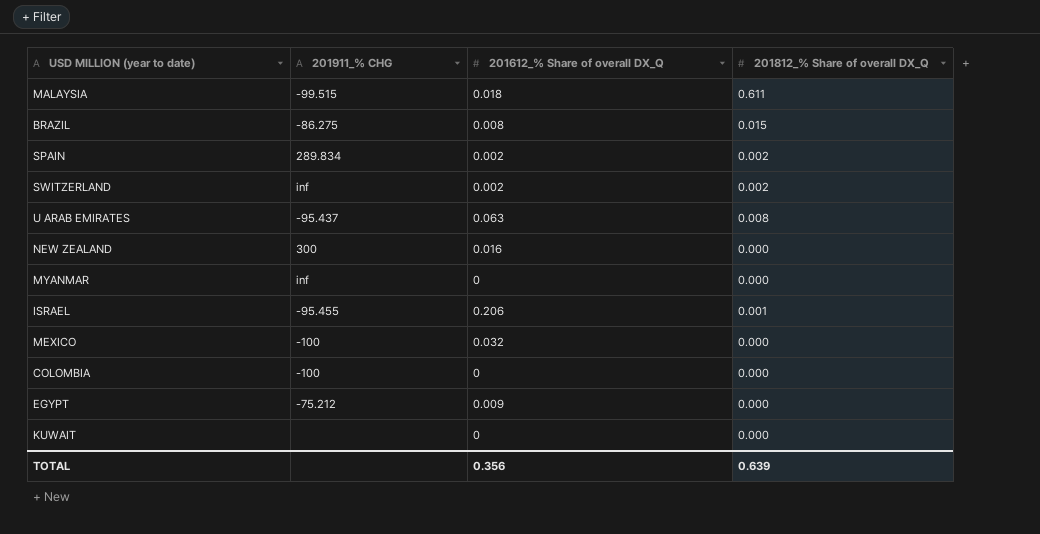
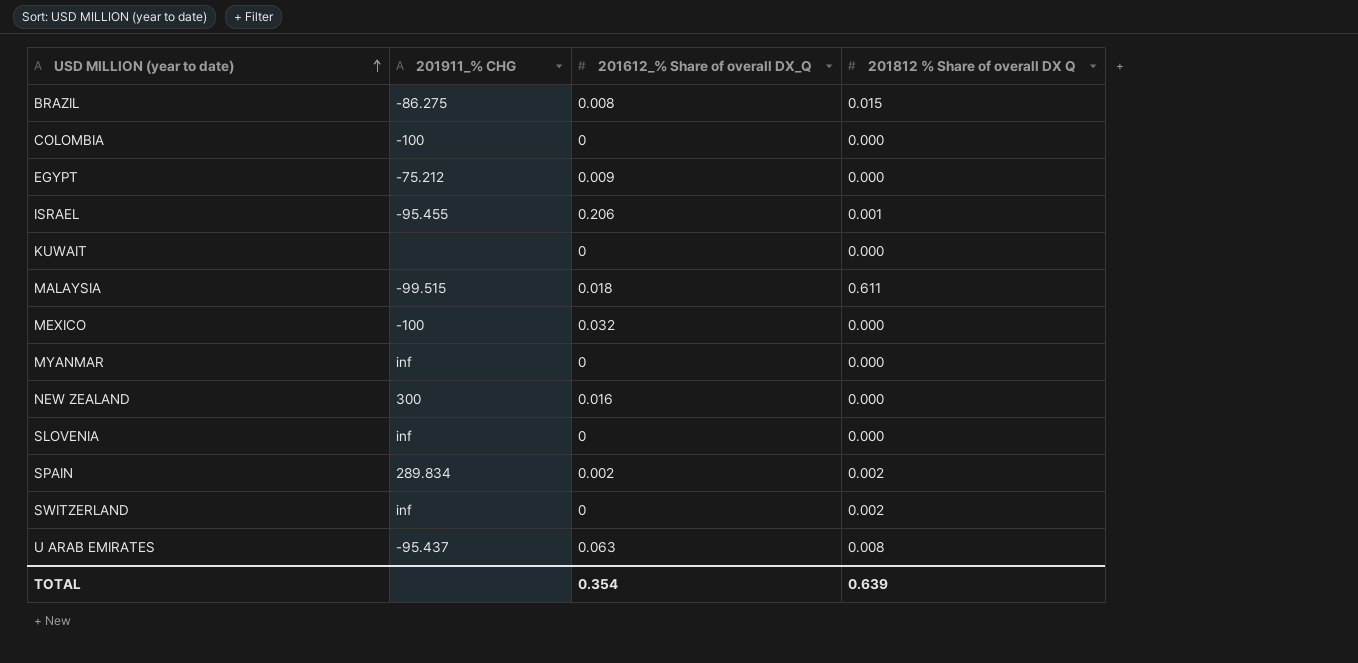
row order: none -> USD MILLION (year to date) ascending
column name: 201812_% Share of overall DX_Q -> 201812 % Share of overall DX Q
row SLOVENIA: none -> inf | 0 | 0.000
SWITZERLAND | 201612_% Share of overall DX_Q: 0.002 -> 0
TOTAL | 201612_% Share of overall DX_Q: 0.356 -> 0.354

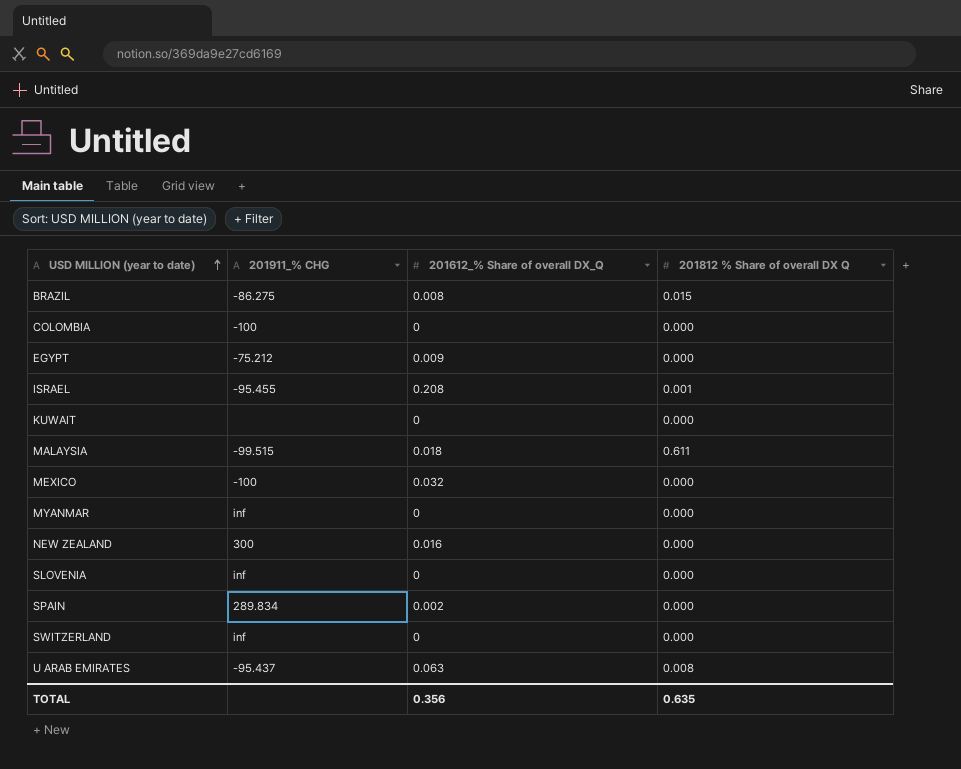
ISRAEL | 201612_% Share of overall DX_Q: 0.206 -> 0.208
SPAIN | 201812 % Share of overall DX Q: 0.002 -> 0.000
SWITZERLAND | 201812 % Share of overall DX Q: 0.002 -> 0.000
TOTAL | 201612_% Share of overall DX_Q: 0.354 -> 0.356
TOTAL | 201812 % Share of overall DX Q: 0.639 -> 0.635

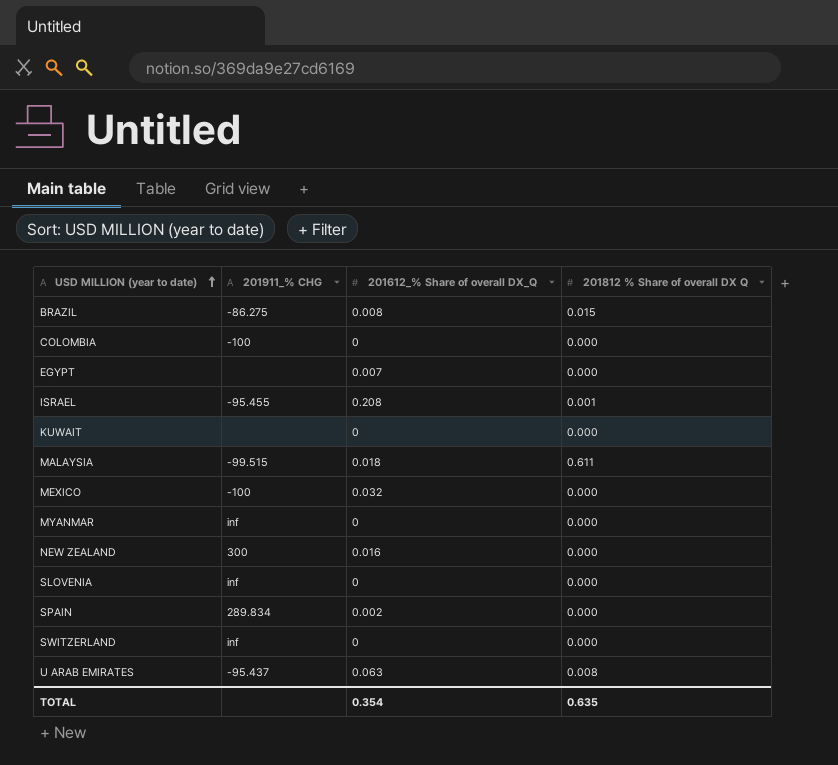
EGYPT | 201911_% CHG: -75.212 -> none
EGYPT | 201612_% Share of overall DX_Q: 0.009 -> 0.007
TOTAL | 201612_% Share of overall DX_Q: 0.356 -> 0.354

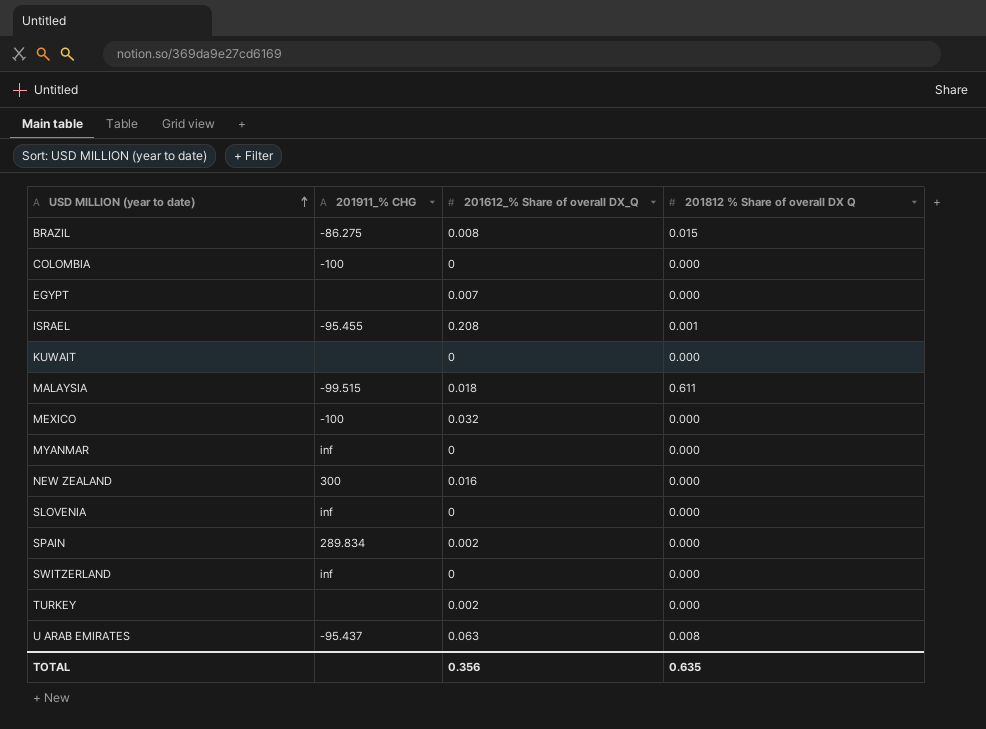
row TURKEY: none -> none | 0.002 | 0.000
TOTAL | 201612_% Share of overall DX_Q: 0.354 -> 0.356

